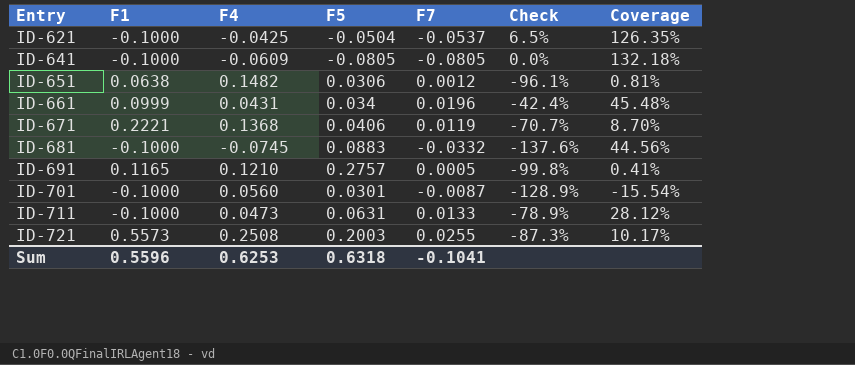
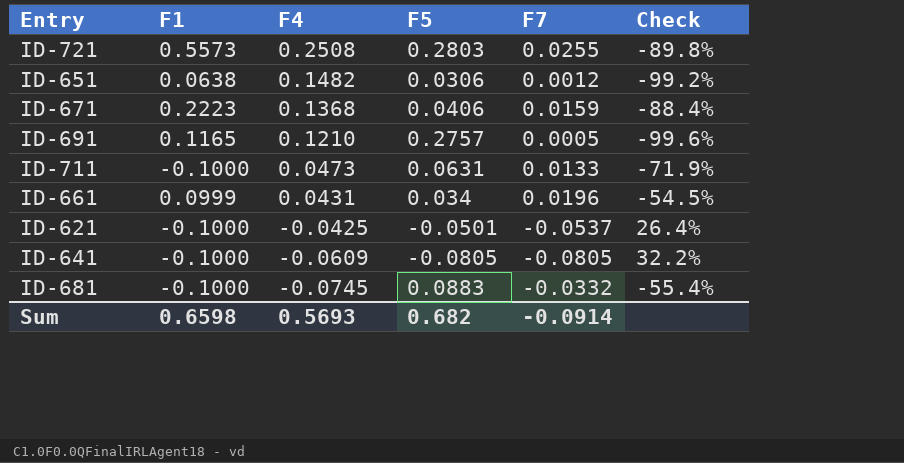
row order: Entry ascending -> F4 descending
column Coverage | formula: [F7] / [F4] -> none
column Check | formula: ([F7] - [F5]) / [F5] -> ([F7] - [F4]) / [F4]
row ID-701: -0.1000 | 0.0560 | 0.0301 | -0.0087 | -128.9% | -15.54% -> none
ID-721 | F5: 0.2003 -> 0.2803
ID-671 | F1: 0.2221 -> 0.2223
ID-671 | F7: 0.0119 -> 0.0159
ID-621 | F5: -0.0504 -> -0.0501
Sum | F1: 0.5596 -> 0.6598
Sum | F4: 0.6253 -> 0.5693
Sum | F5: 0.6318 -> 0.682
Sum | F7: -0.1041 -> -0.0914

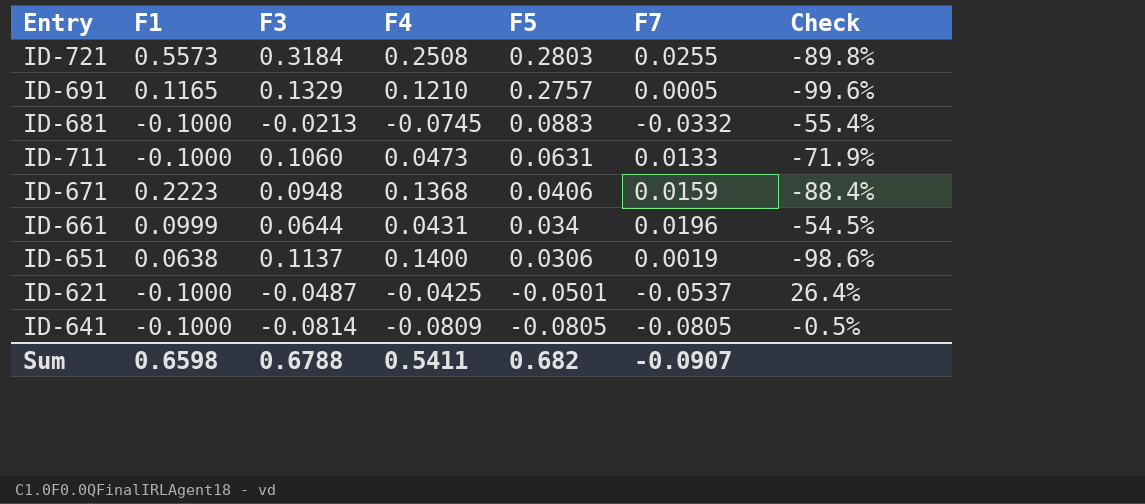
row order: F4 descending -> F5 descending
column F3 | position: none -> 3
ID-651 | F4: 0.1482 -> 0.1400
ID-651 | F7: 0.0012 -> 0.0019
ID-651 | Check: -99.2% -> -98.6%
ID-641 | F4: -0.0609 -> -0.0809
ID-641 | Check: 32.2% -> -0.5%
Sum | F4: 0.5693 -> 0.5411
Sum | F7: -0.0914 -> -0.0907

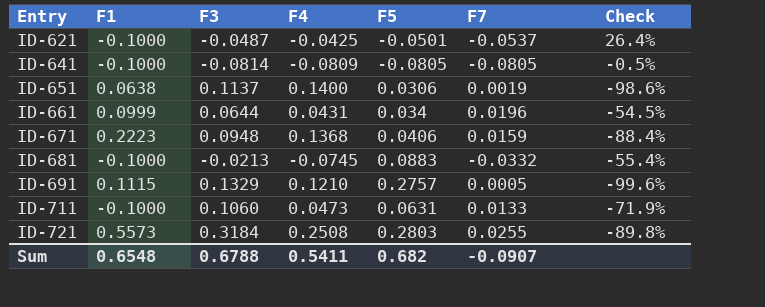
row order: F5 descending -> Entry ascending
ID-691 | F1: 0.1165 -> 0.1115
Sum | F1: 0.6598 -> 0.6548

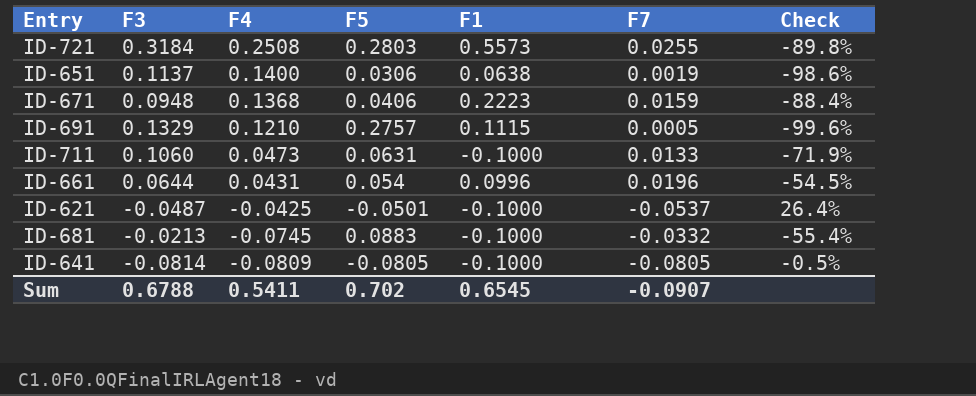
row order: Entry ascending -> F4 descending
column F1 | position: 2 -> 5
ID-661 | F5: 0.034 -> 0.054
ID-661 | F1: 0.0999 -> 0.0996
Sum | F5: 0.682 -> 0.702
Sum | F1: 0.6548 -> 0.6545

